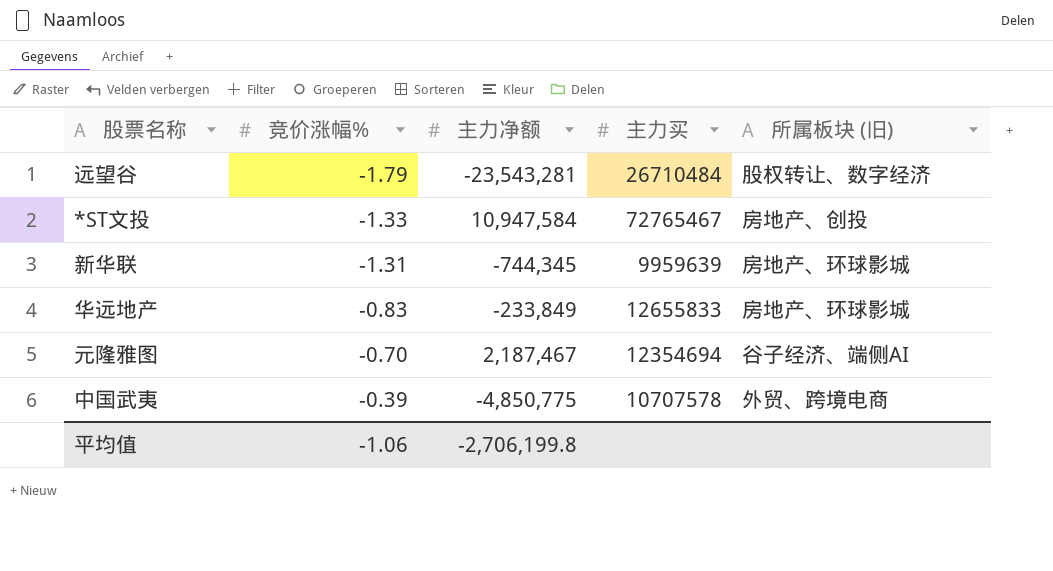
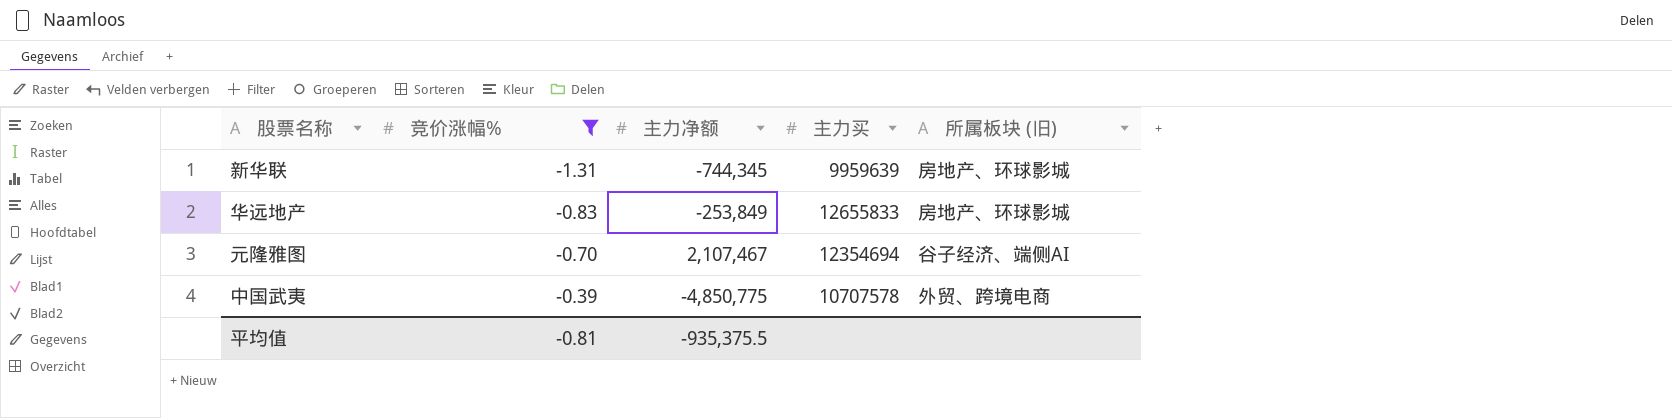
filter: none -> 竞价涨幅% >= -1.31
华远地产 | 主力净额: -233,849 -> -253,849
元隆雅图 | 主力净额: 2,187,467 -> 2,107,467
平均值 | 竞价涨幅%: -1.06 -> -0.81
平均值 | 主力净额: -2,706,199.8 -> -935,375.5

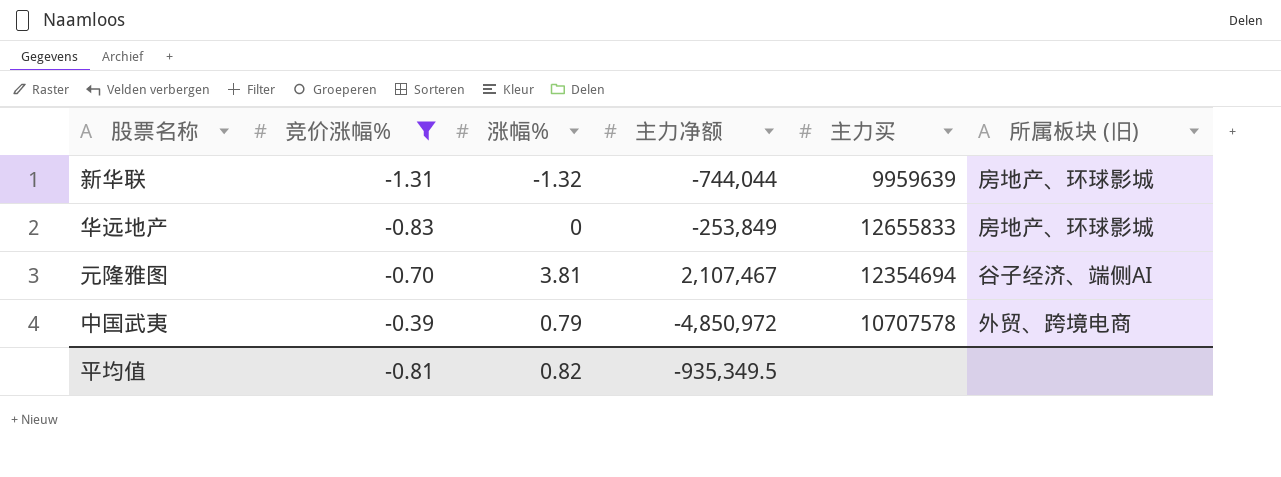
column 涨幅% | position: none -> 3
新华联 | 主力净额: -744,345 -> -744,044
中国武夷 | 主力净额: -4,850,775 -> -4,850,972
平均值 | 主力净额: -935,375.5 -> -935,349.5

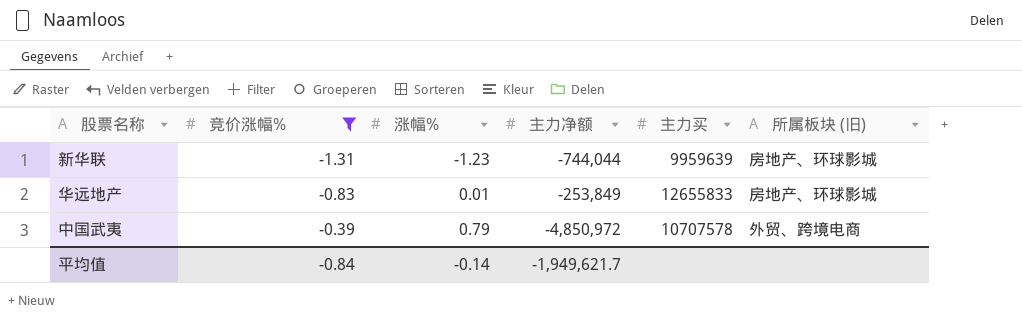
row 元隆雅图: -0.70 | 3.81 | 2,107,467 | 12354694 | 谷子经济、端侧AI -> none
新华联 | 涨幅%: -1.32 -> -1.23
华远地产 | 涨幅%: 0 -> 0.01
平均值 | 竞价涨幅%: -0.81 -> -0.84
平均值 | 涨幅%: 0.82 -> -0.14
平均值 | 主力净额: -935,349.5 -> -1,949,621.7

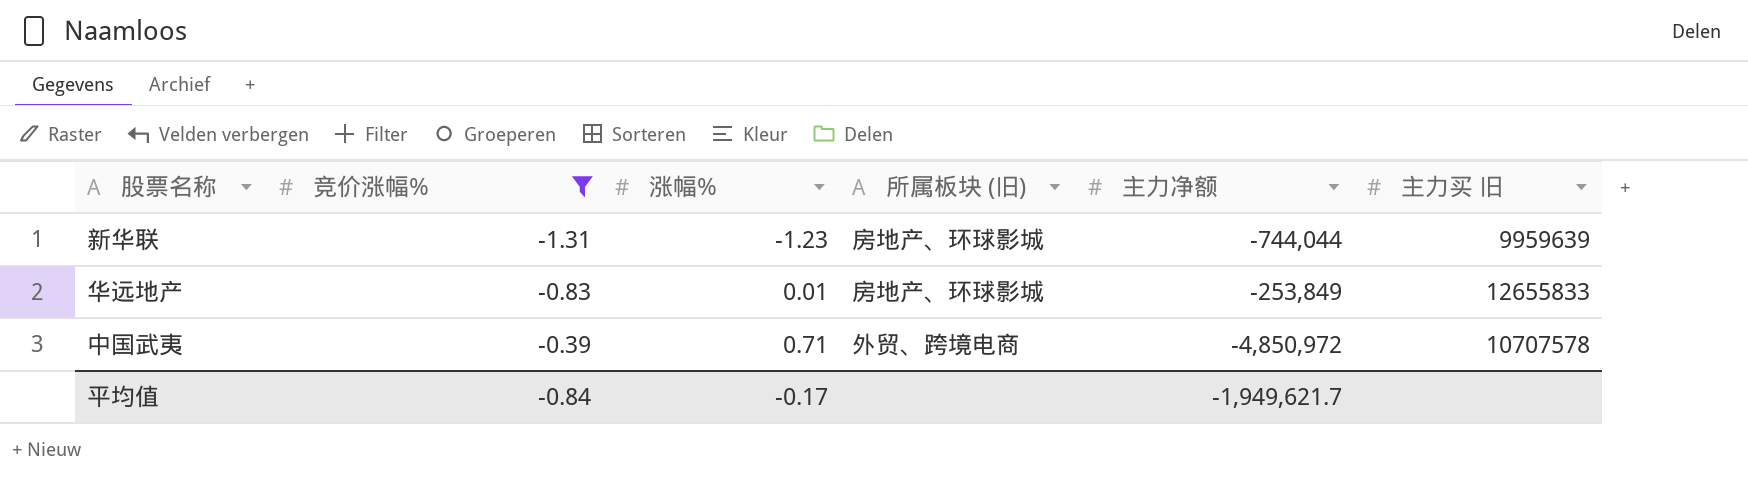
column 所属板块 (旧) | position: 6 -> 4
column name: 主力买 -> 主力买 旧
中国武夷 | 涨幅%: 0.79 -> 0.71
平均值 | 涨幅%: -0.14 -> -0.17

